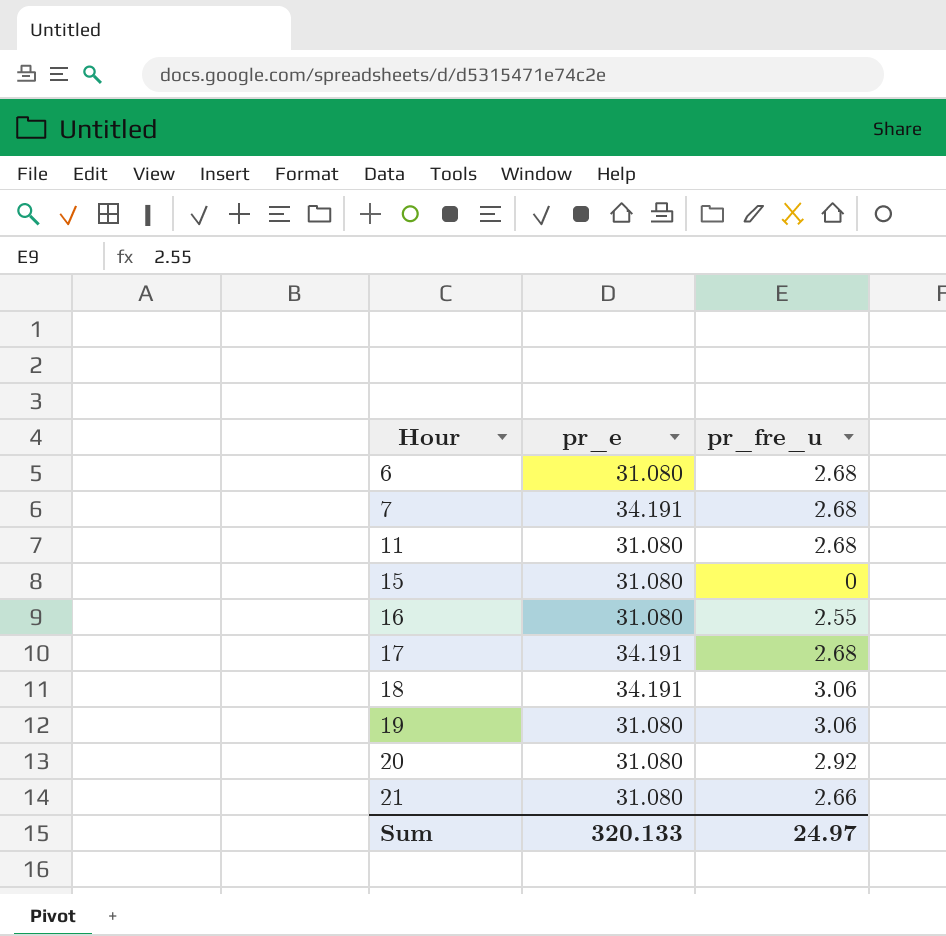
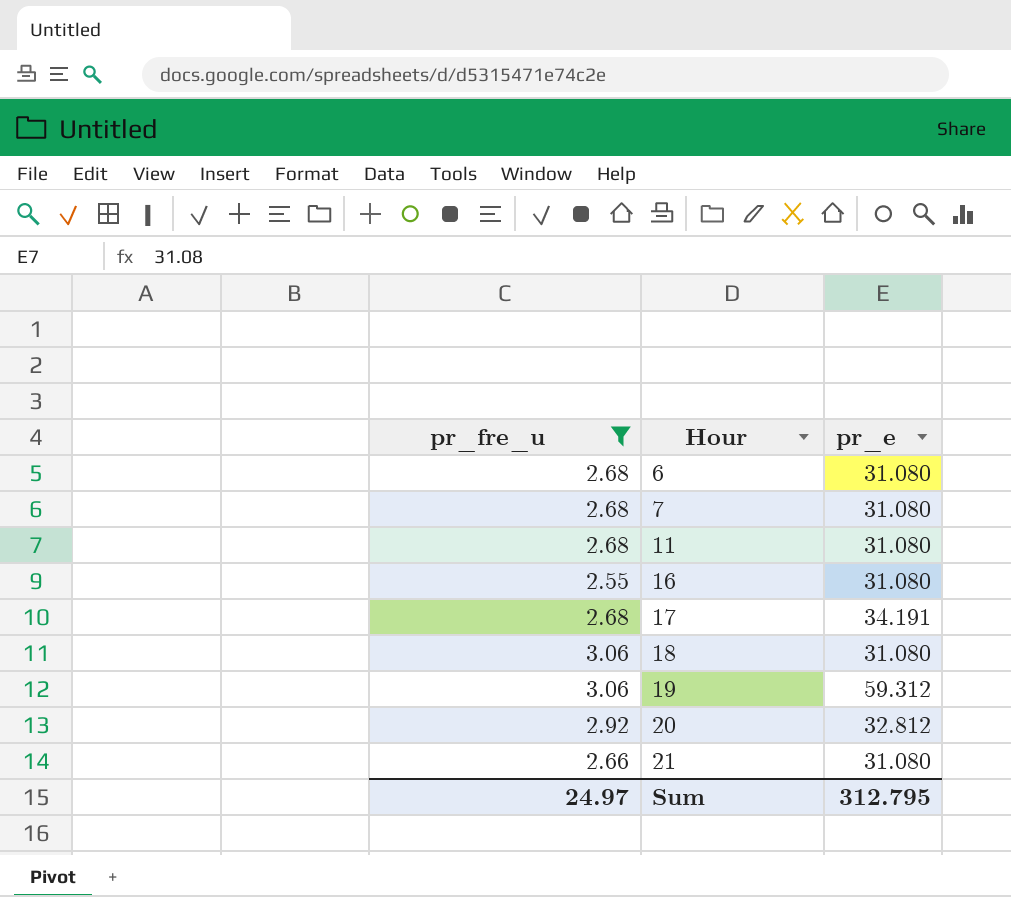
filter: none -> pr_fre_u != 0
column pr_fre_u | position: 3 -> 1
7 | pr_e: 34.191 -> 31.080
18 | pr_e: 34.191 -> 31.080
19 | pr_e: 31.080 -> 59.312
20 | pr_e: 31.080 -> 32.812
Sum | pr_e: 320.133 -> 312.795

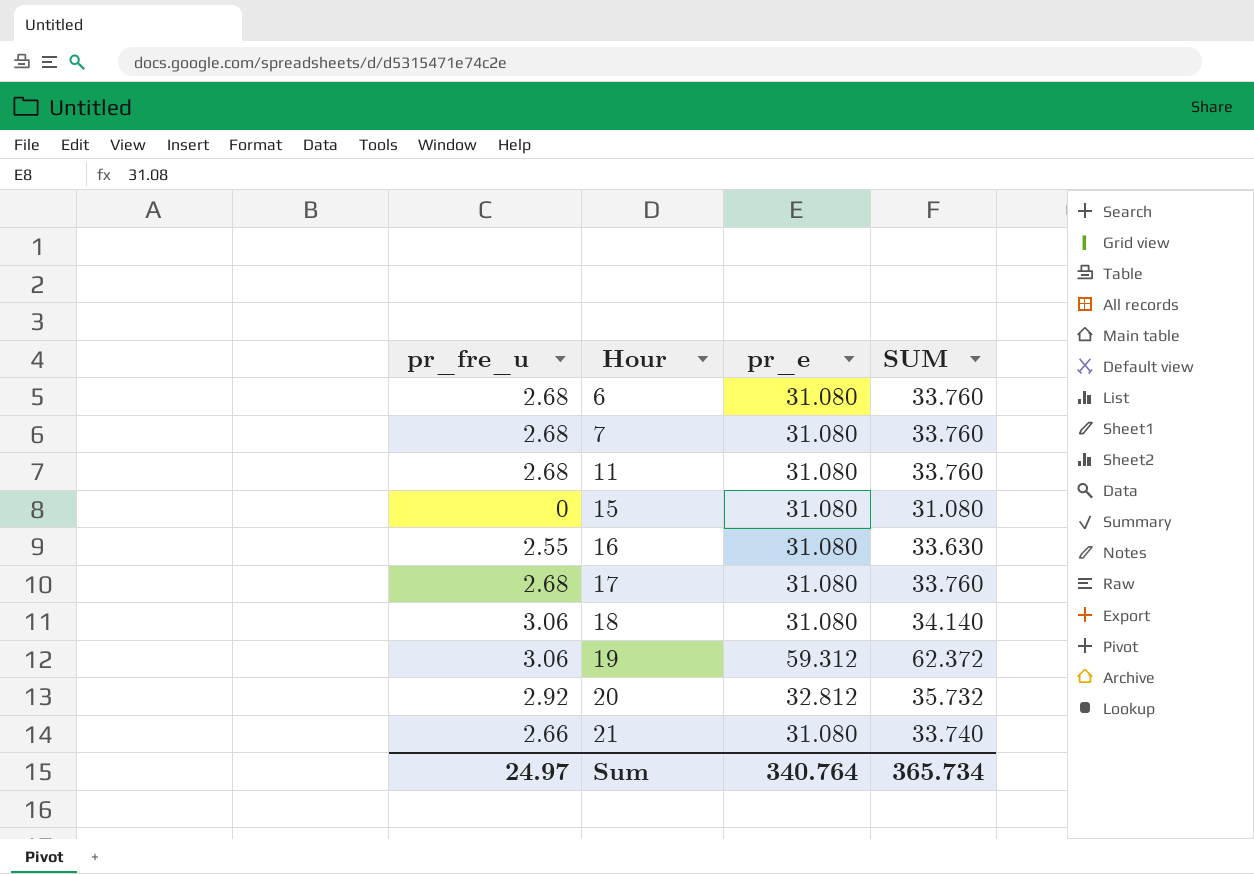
filter: pr_fre_u != 0 -> none
column SUM | formula: none -> [pr_fre_u] + [pr_e]
17 | pr_e: 34.191 -> 31.080
Sum | pr_e: 312.795 -> 340.764

